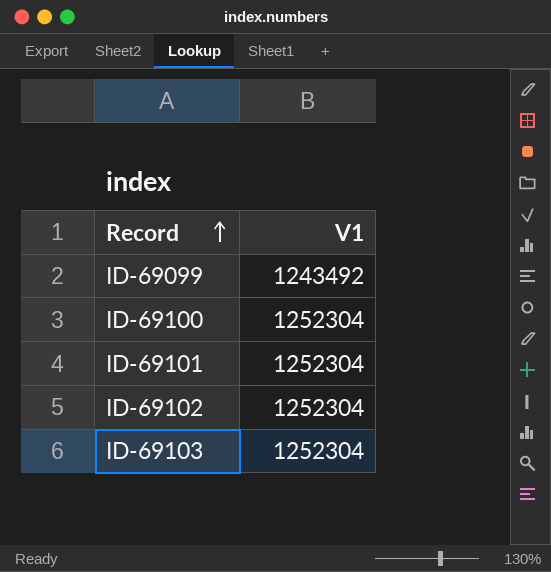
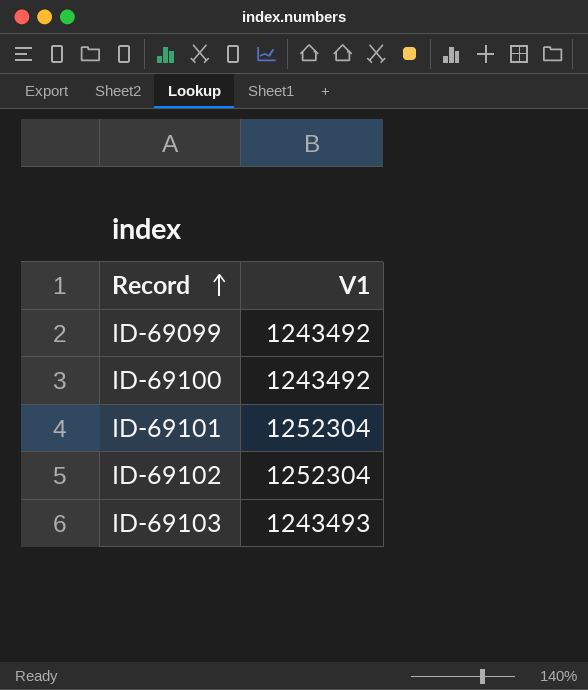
ID-69100 | V1: 1252304 -> 1243492
ID-69103 | V1: 1252304 -> 1243493

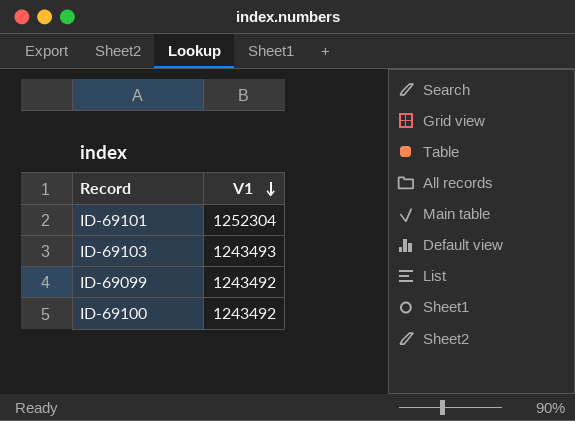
row order: Record ascending -> V1 descending
row ID-69102: 1252304 -> none

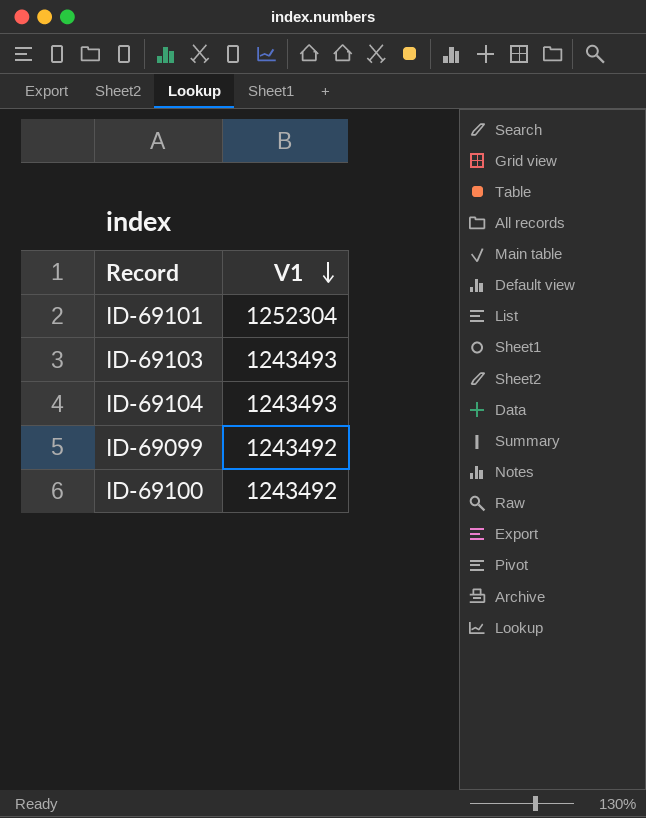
row ID-69104: none -> 1243493

